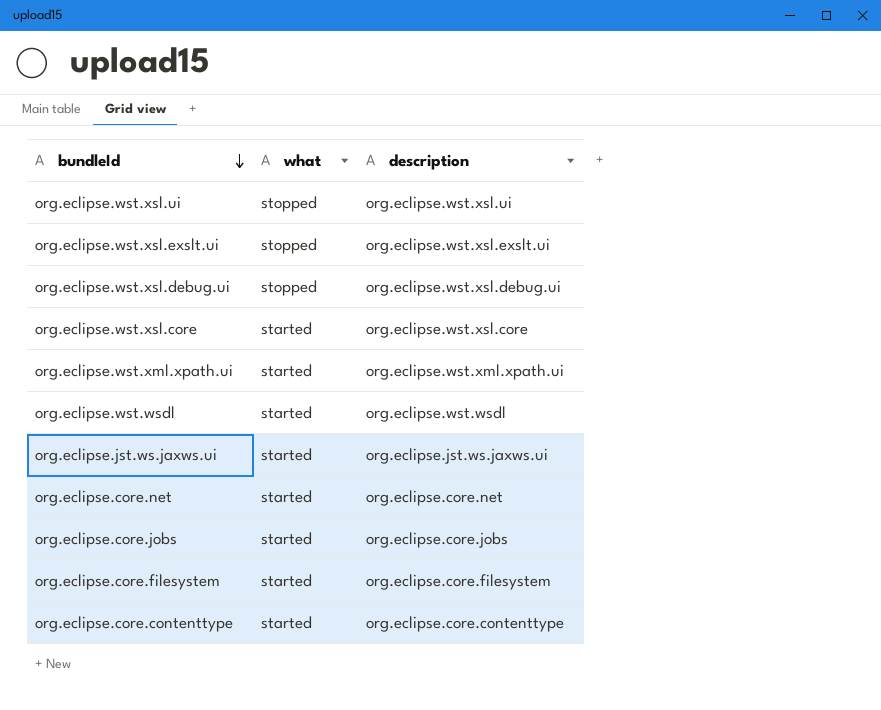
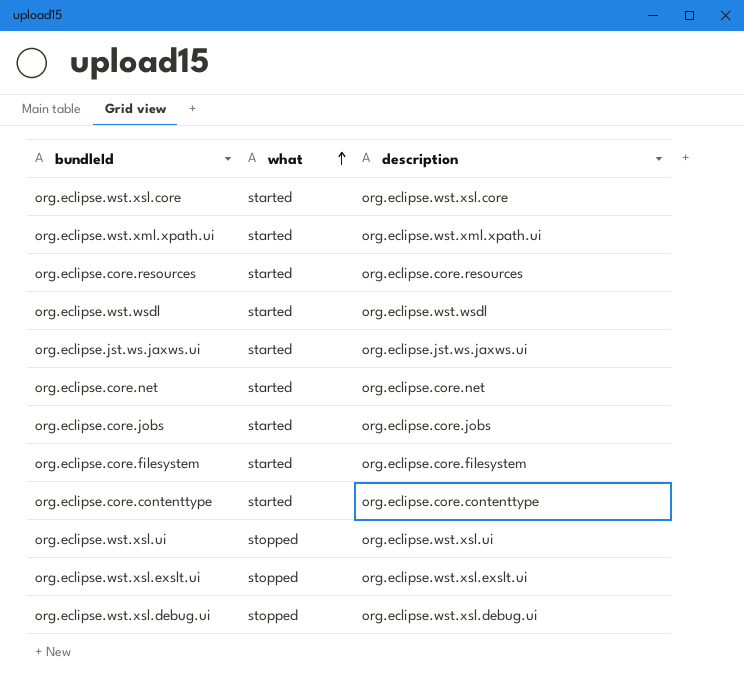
row order: bundleId descending -> what ascending
row org.eclipse.core.resources: none -> started | org.eclipse.core.resources

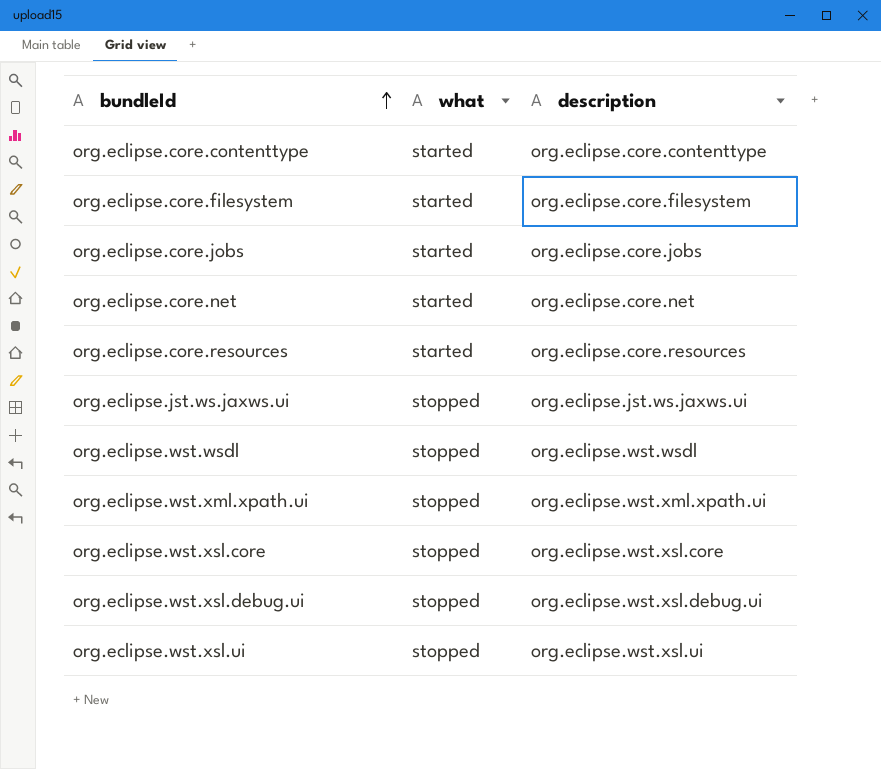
row order: what ascending -> bundleId ascending
row org.eclipse.wst.xsl.exslt.ui: stopped | org.eclipse.wst.xsl.exslt.ui -> none
org.eclipse.jst.ws.jaxws.ui | what: started -> stopped
org.eclipse.wst.wsdl | what: started -> stopped
org.eclipse.wst.xml.xpath.ui | what: started -> stopped
org.eclipse.wst.xsl.core | what: started -> stopped

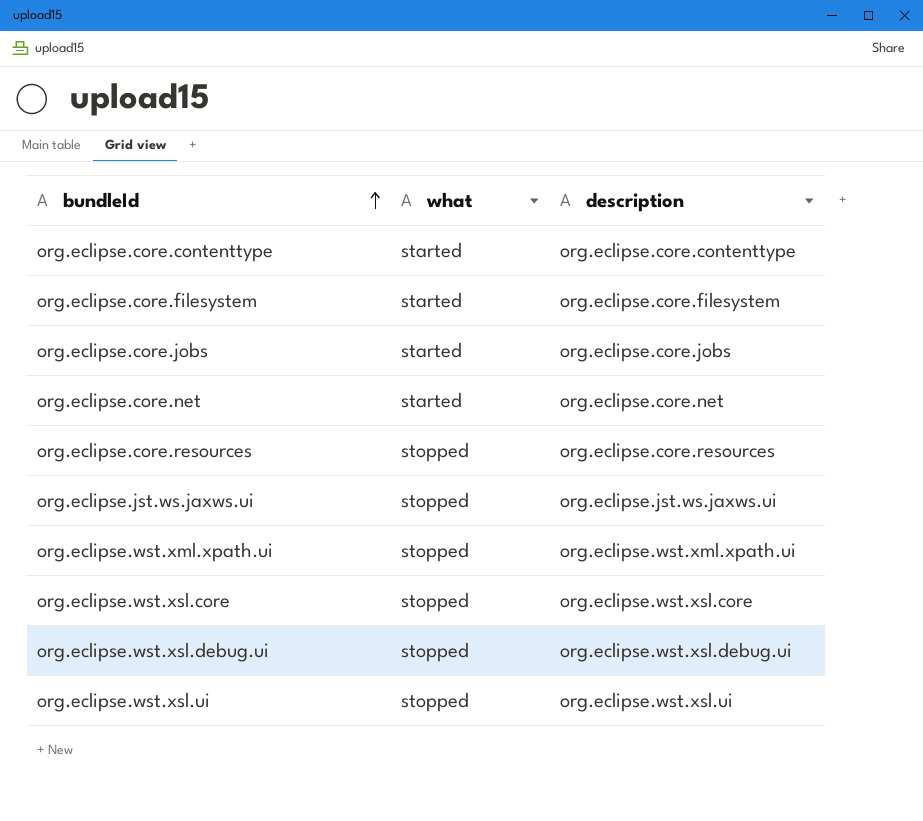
row org.eclipse.wst.wsdl: stopped | org.eclipse.wst.wsdl -> none
org.eclipse.core.resources | what: started -> stopped

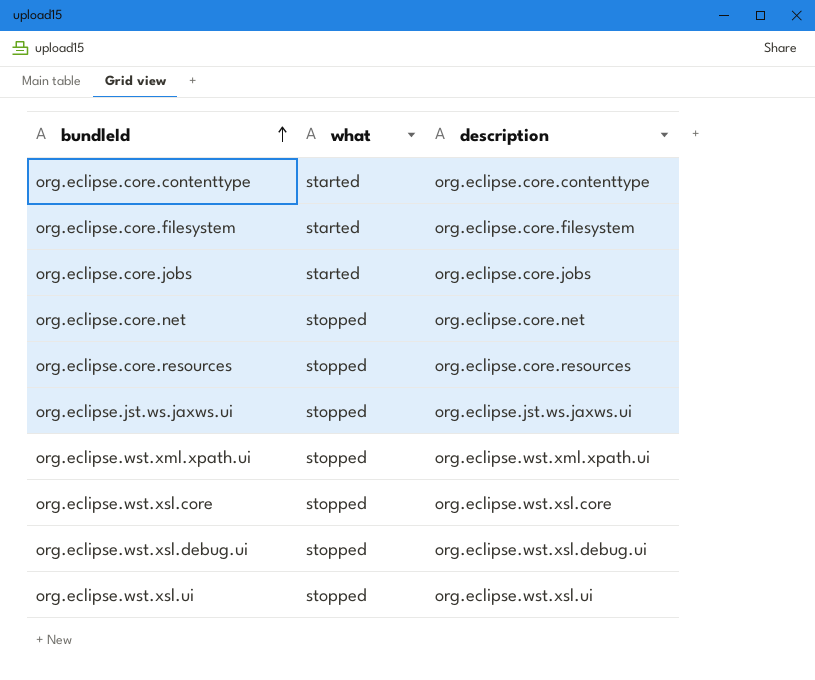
org.eclipse.core.net | what: started -> stopped

